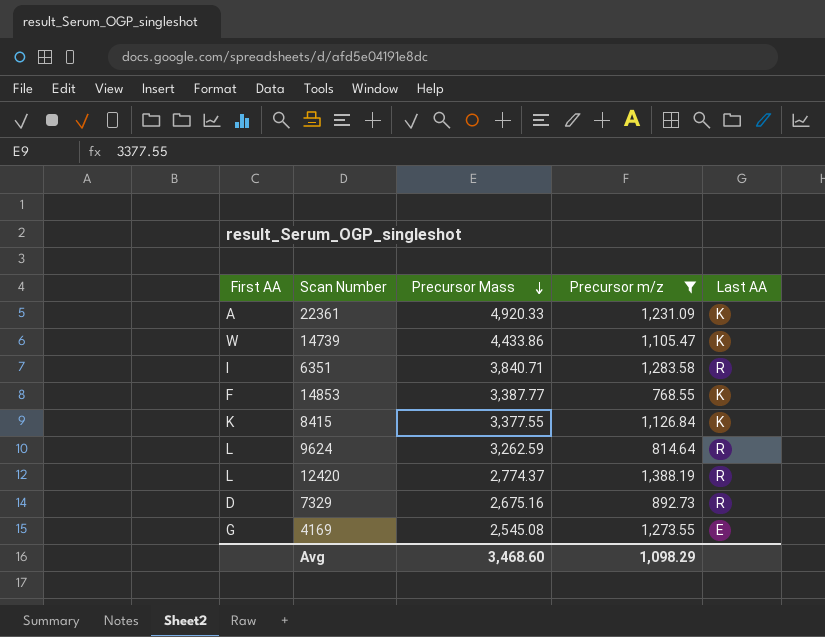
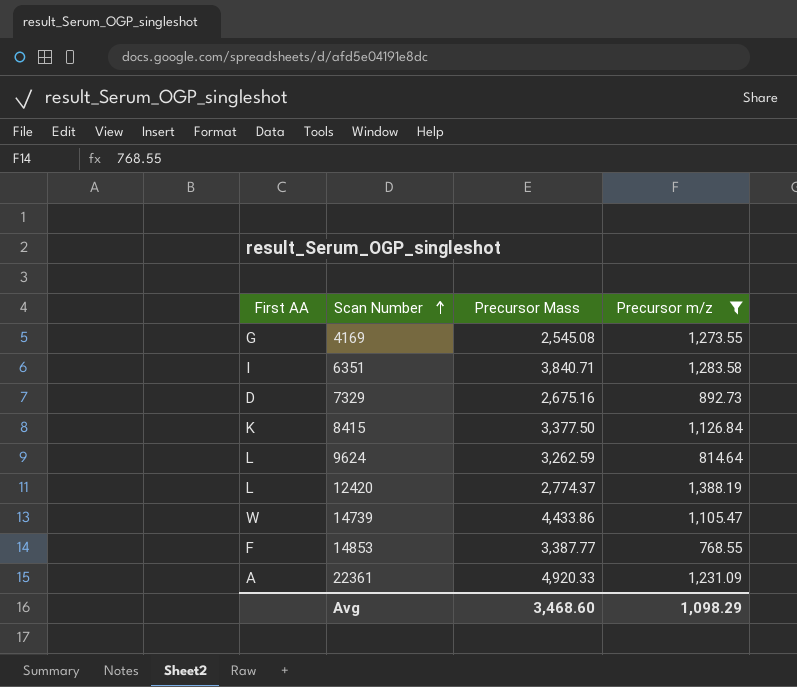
row order: Precursor Mass descending -> Scan Number ascending
column Last AA | position: 5 -> none
8415 | Precursor Mass: 3,377.55 -> 3,377.50

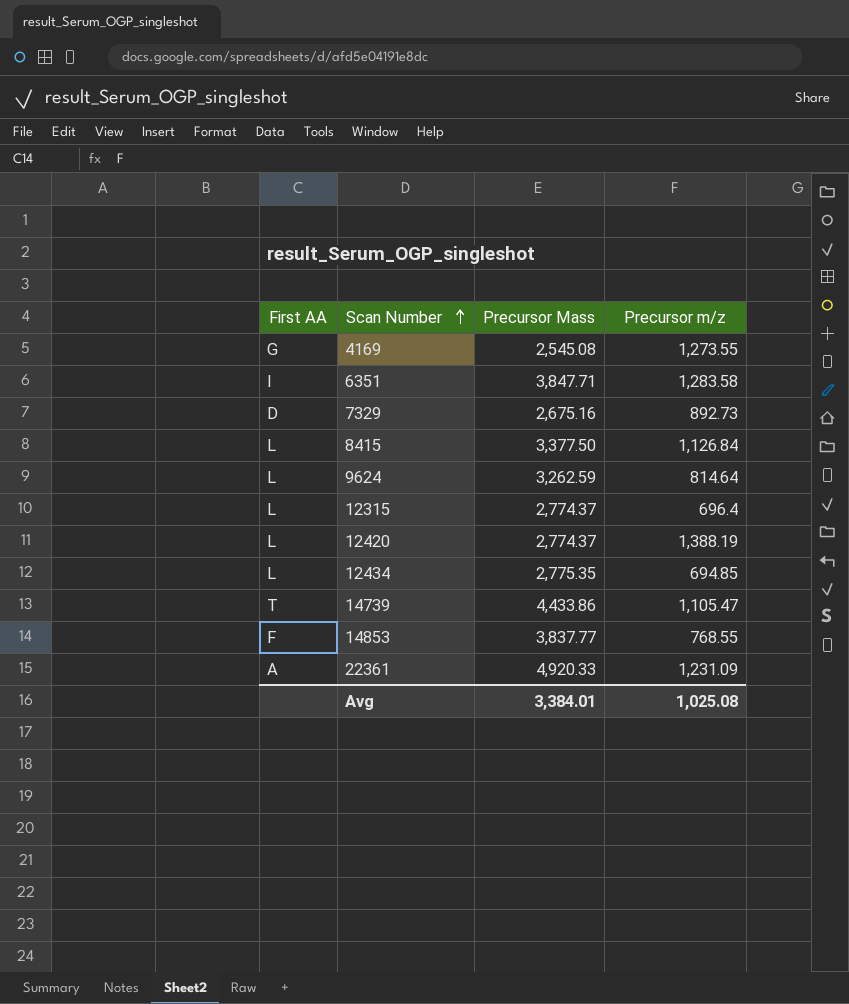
filter: Precursor m/z >= 768.55 -> none
6351 | Precursor Mass: 3,840.71 -> 3,847.71
8415 | First AA: K -> L
14739 | First AA: W -> T
14853 | Precursor Mass: 3,387.77 -> 3,837.77
Avg | Precursor Mass: 3,468.60 -> 3,384.01
Avg | Precursor m/z: 1,098.29 -> 1,025.08

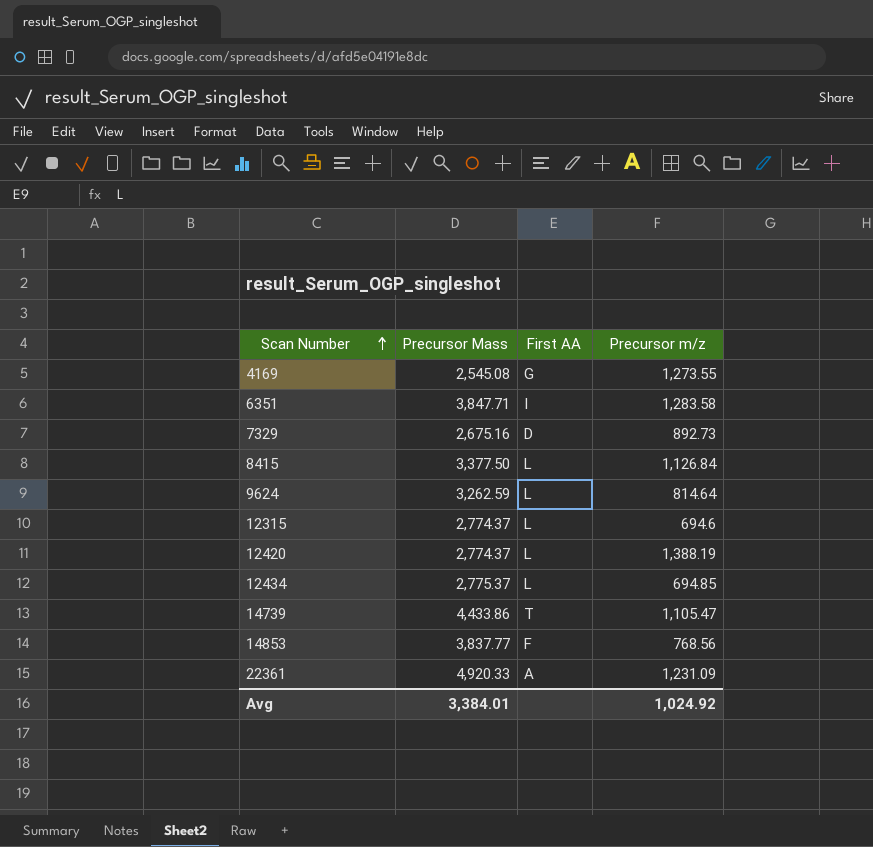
column First AA | position: 1 -> 3
12315 | Precursor m/z: 696.4 -> 694.6
12434 | Precursor Mass: 2,775.35 -> 2,775.37
14853 | Precursor m/z: 768.55 -> 768.56
Avg | Precursor m/z: 1,025.08 -> 1,024.92

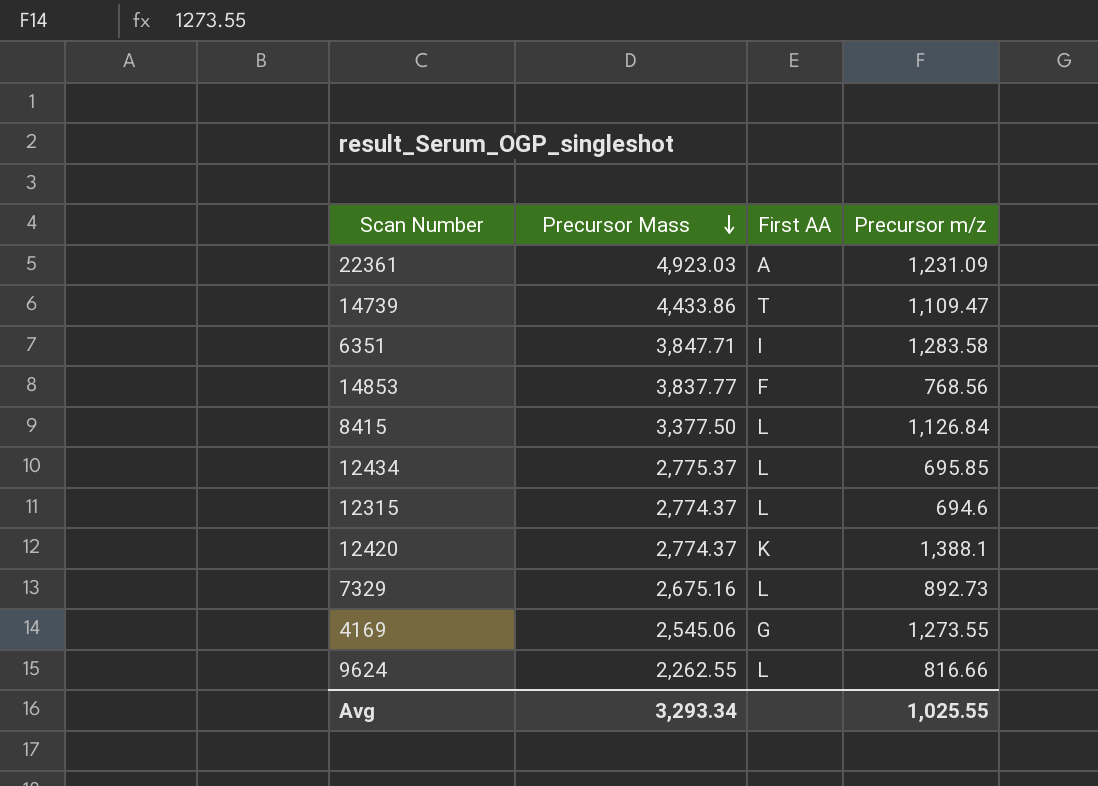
row order: Scan Number ascending -> Precursor Mass descending
22361 | Precursor Mass: 4,920.33 -> 4,923.03
14739 | Precursor m/z: 1,105.47 -> 1,109.47
12434 | Precursor m/z: 694.85 -> 695.85
12420 | First AA: L -> K
12420 | Precursor m/z: 1,388.19 -> 1,388.1
7329 | First AA: D -> L
4169 | Precursor Mass: 2,545.08 -> 2,545.06
9624 | Precursor Mass: 3,262.59 -> 2,262.55
9624 | Precursor m/z: 814.64 -> 816.66
Avg | Precursor Mass: 3,384.01 -> 3,293.34
Avg | Precursor m/z: 1,024.92 -> 1,025.55

